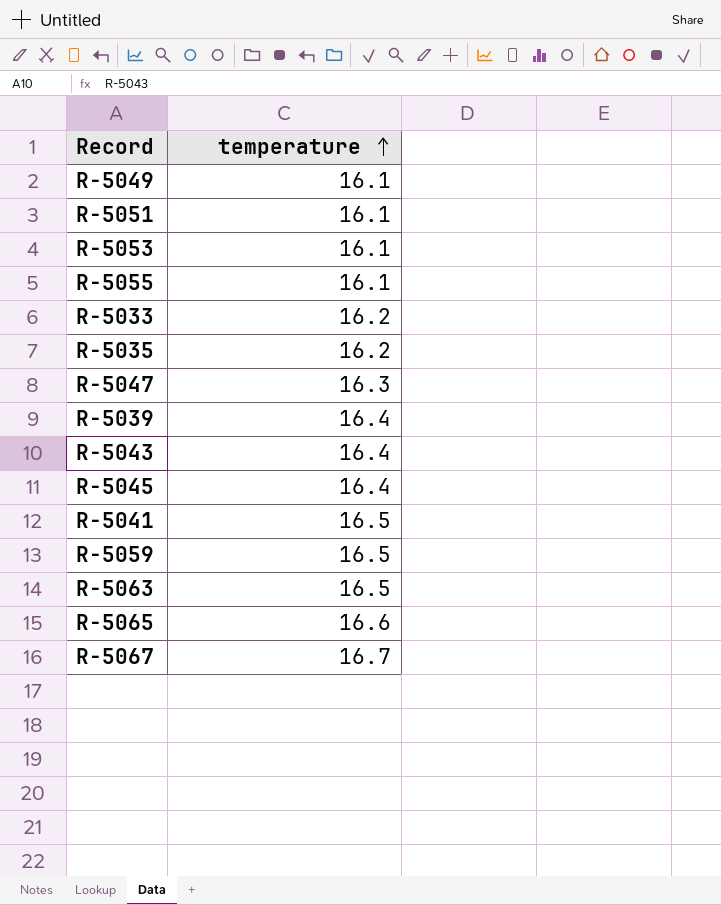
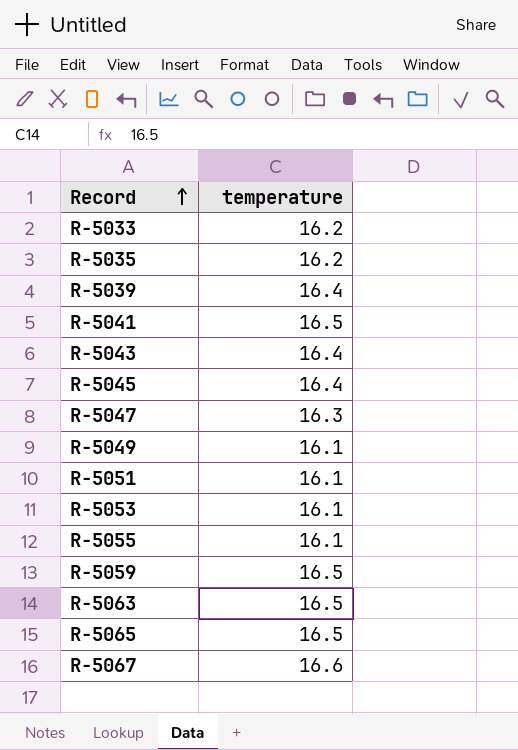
row order: temperature ascending -> Record ascending
R-5065 | temperature: 16.6 -> 16.5
R-5067 | temperature: 16.7 -> 16.6

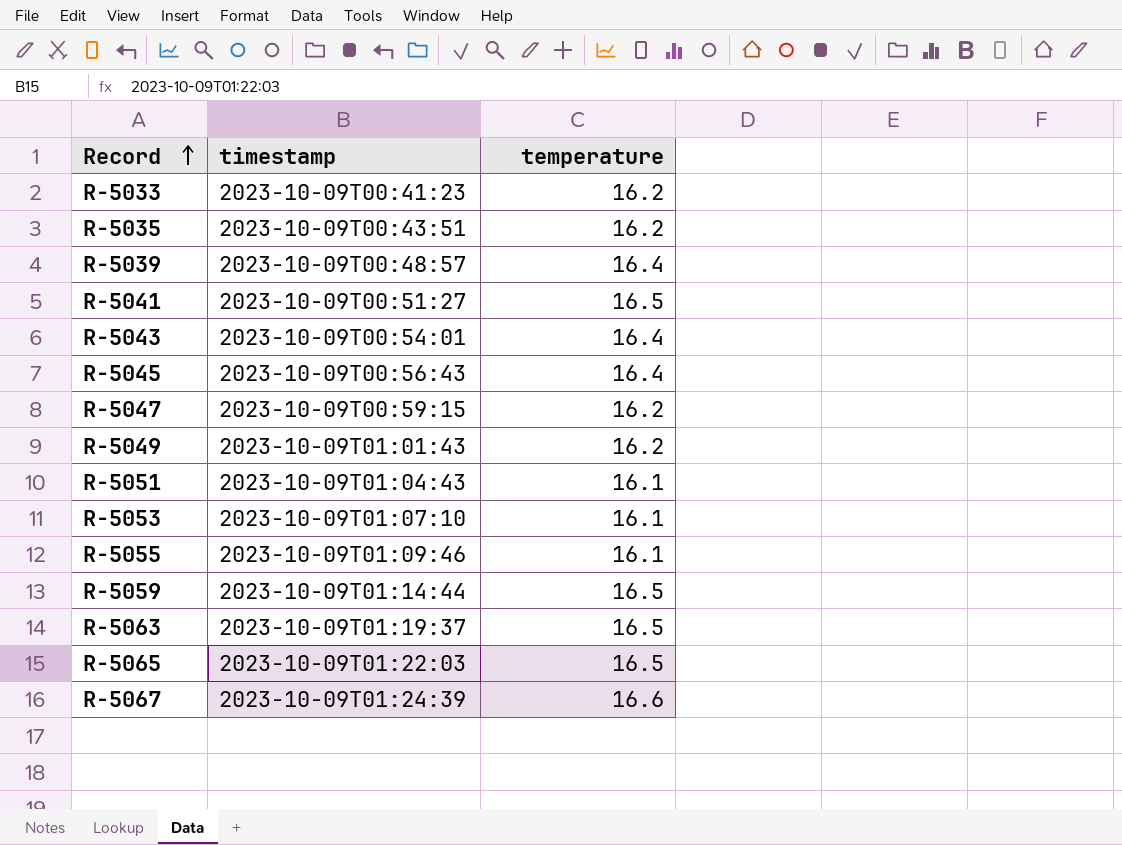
column timestamp | position: none -> 2
R-5047 | temperature: 16.3 -> 16.2
R-5049 | temperature: 16.1 -> 16.2

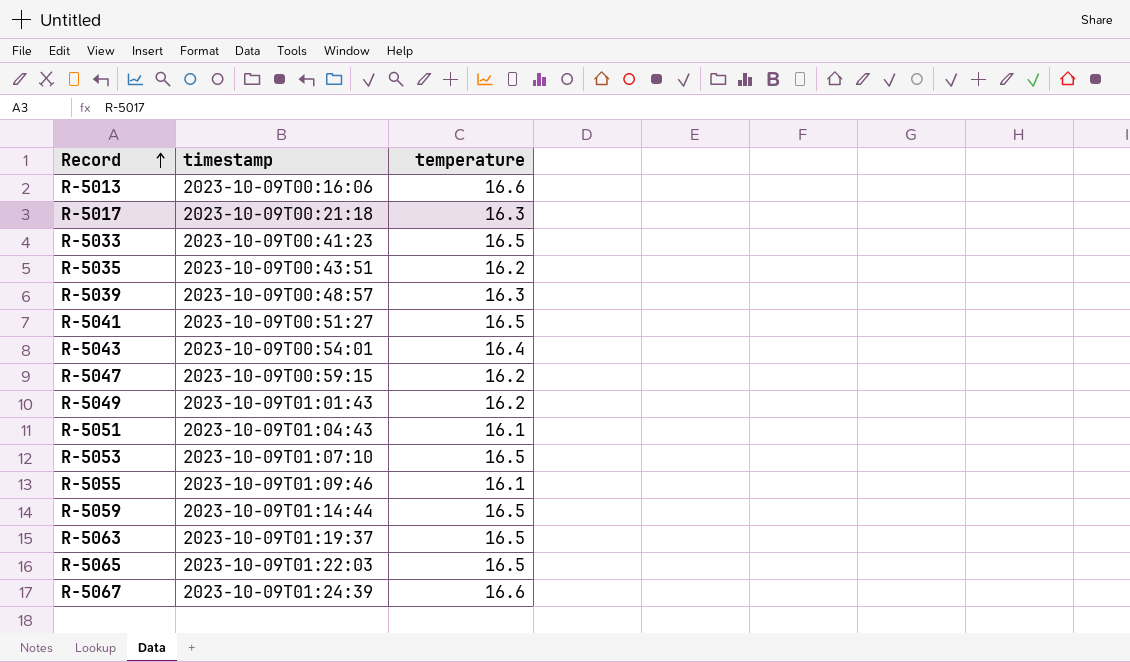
row R-5045: 2023-10-09T00:56:43 | 16.4 -> none
row R-5013: none -> 2023-10-09T00:16:06 | 16.6
row R-5017: none -> 2023-10-09T00:21:18 | 16.3
R-5033 | temperature: 16.2 -> 16.5
R-5039 | temperature: 16.4 -> 16.3
R-5053 | temperature: 16.1 -> 16.5

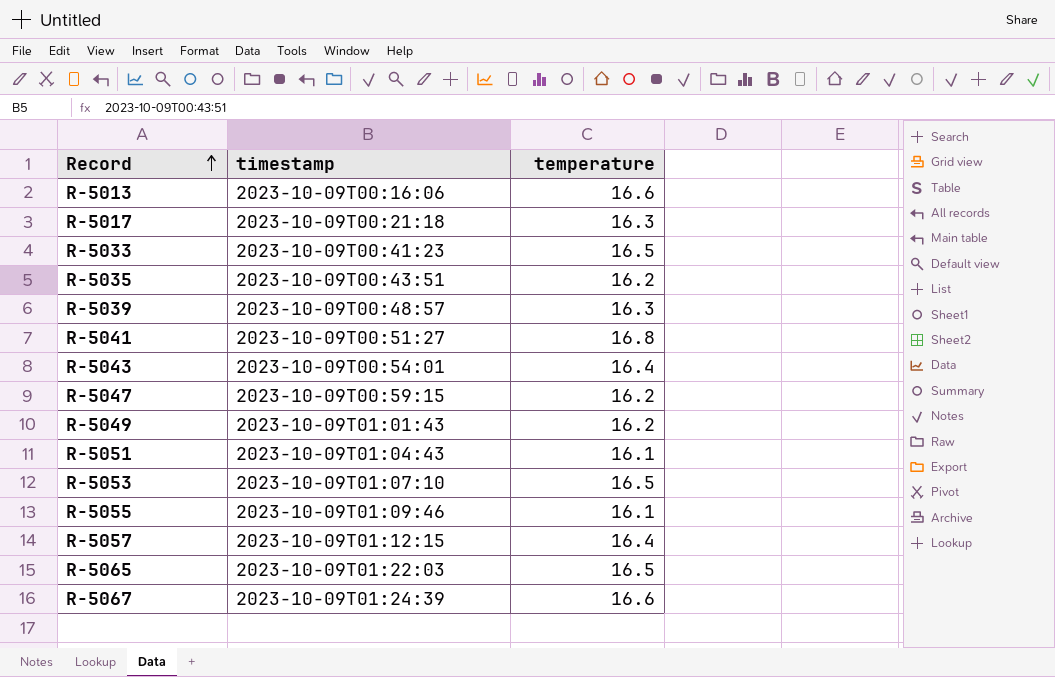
row R-5059: 2023-10-09T01:14:44 | 16.5 -> none
row R-5063: 2023-10-09T01:19:37 | 16.5 -> none
R-5041 | temperature: 16.5 -> 16.8
row R-5057: none -> 2023-10-09T01:12:15 | 16.4

